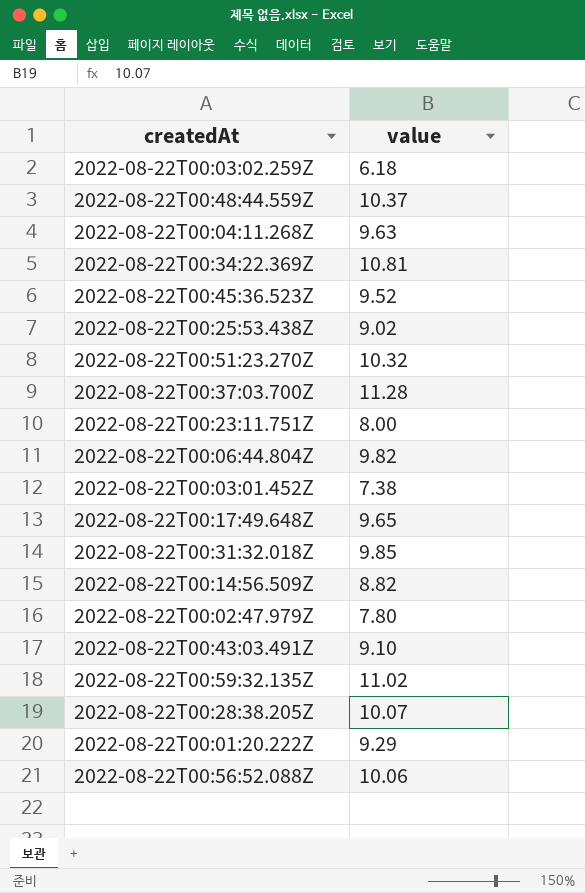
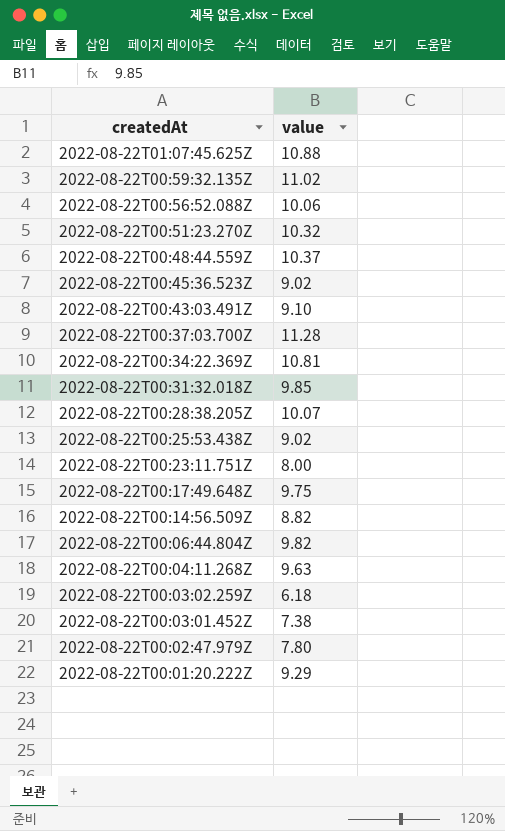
row order: none -> createdAt descending
row 2022-08-22T01:07:45.625Z: none -> 10.88
2022-08-22T00:45:36.523Z | value: 9.52 -> 9.02
2022-08-22T00:17:49.648Z | value: 9.65 -> 9.75

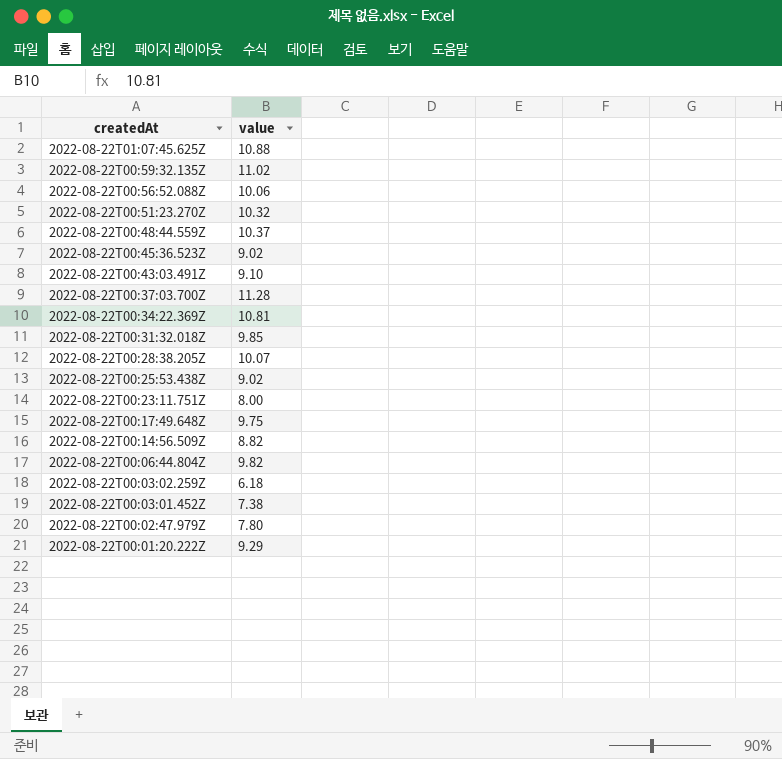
row 2022-08-22T00:04:11.268Z: 9.63 -> none

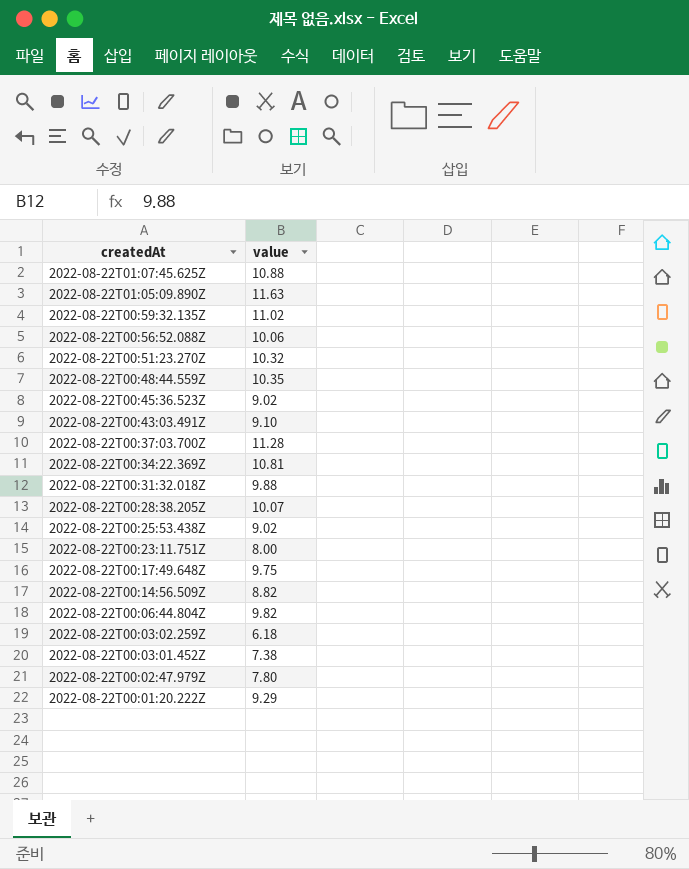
row 2022-08-22T01:05:09.890Z: none -> 11.63
2022-08-22T00:48:44.559Z | value: 10.37 -> 10.35
2022-08-22T00:31:32.018Z | value: 9.85 -> 9.88

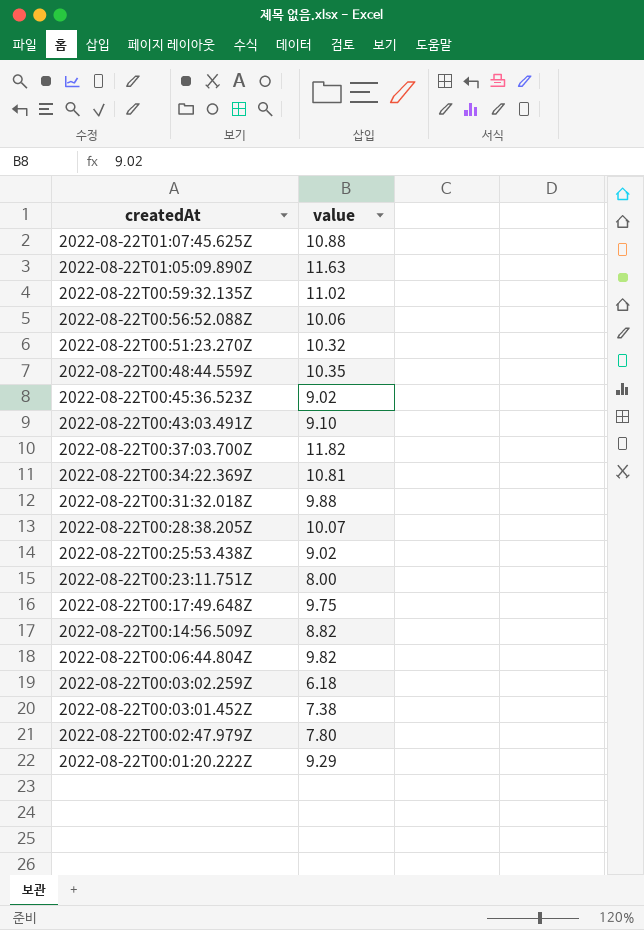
2022-08-22T00:37:03.700Z | value: 11.28 -> 11.82

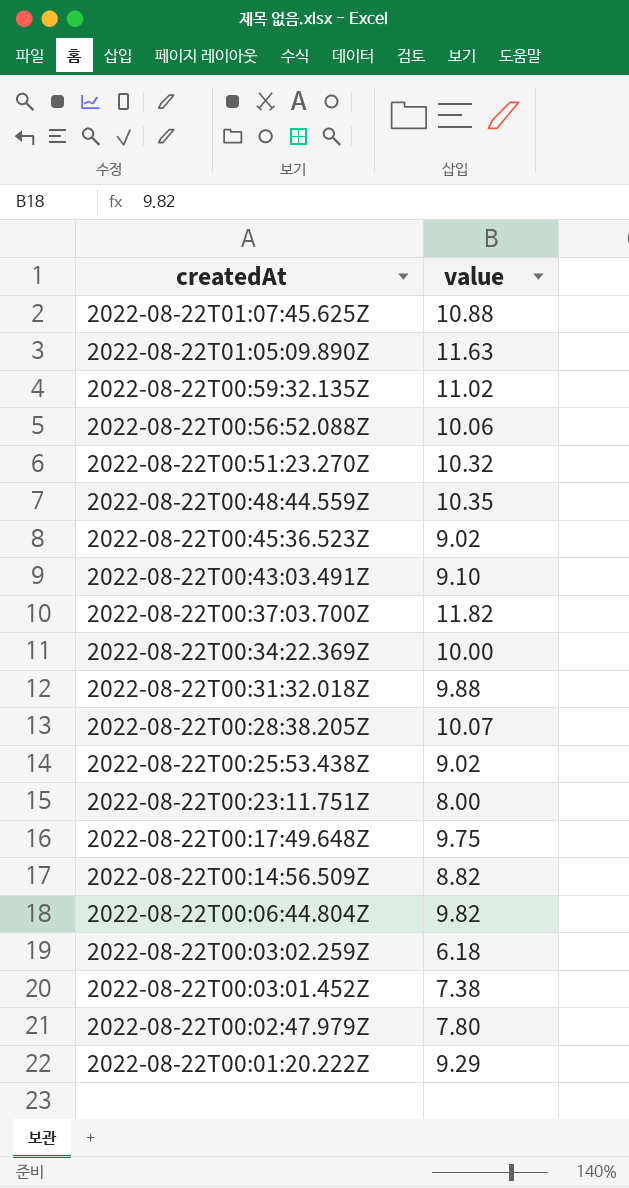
2022-08-22T00:34:22.369Z | value: 10.81 -> 10.00

